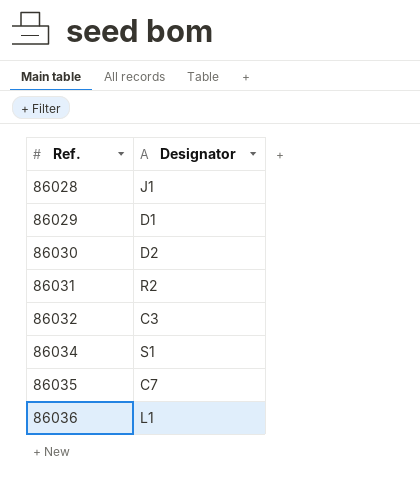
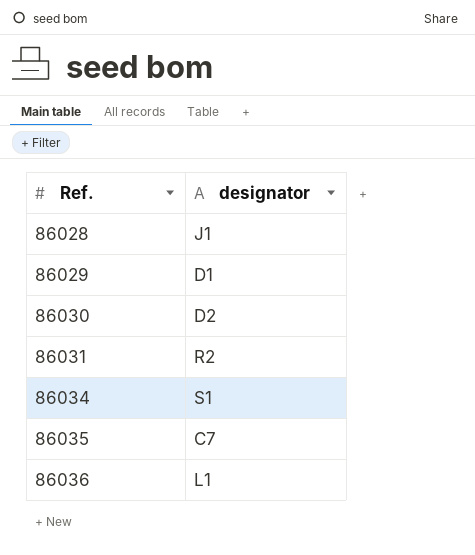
column name: Designator -> designator
row 86032: C3 -> none

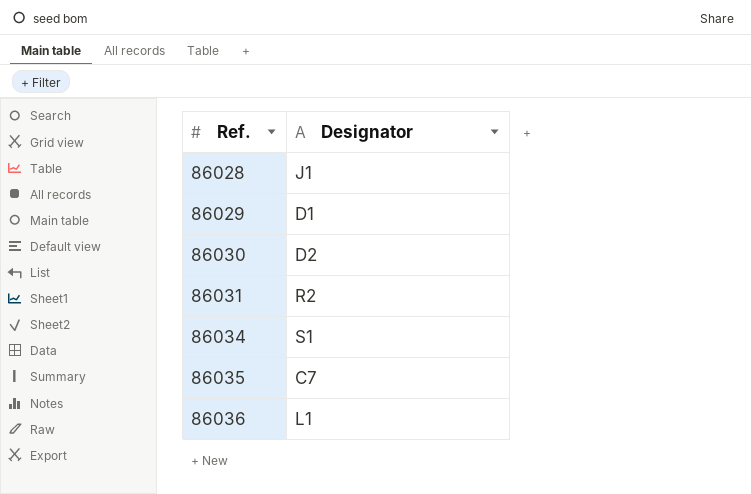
column name: designator -> Designator

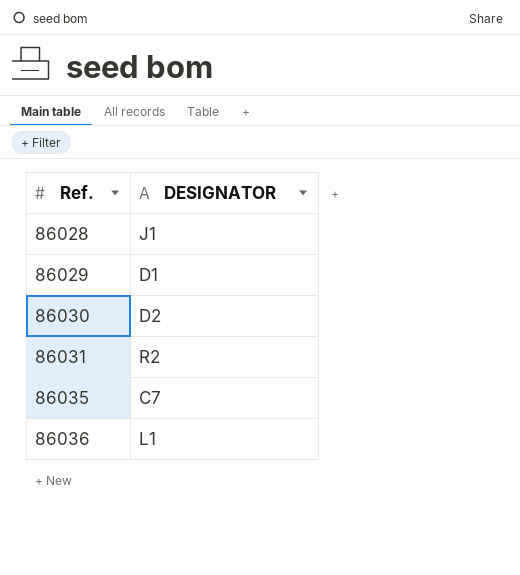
column name: Designator -> DESIGNATOR
row 86034: S1 -> none

